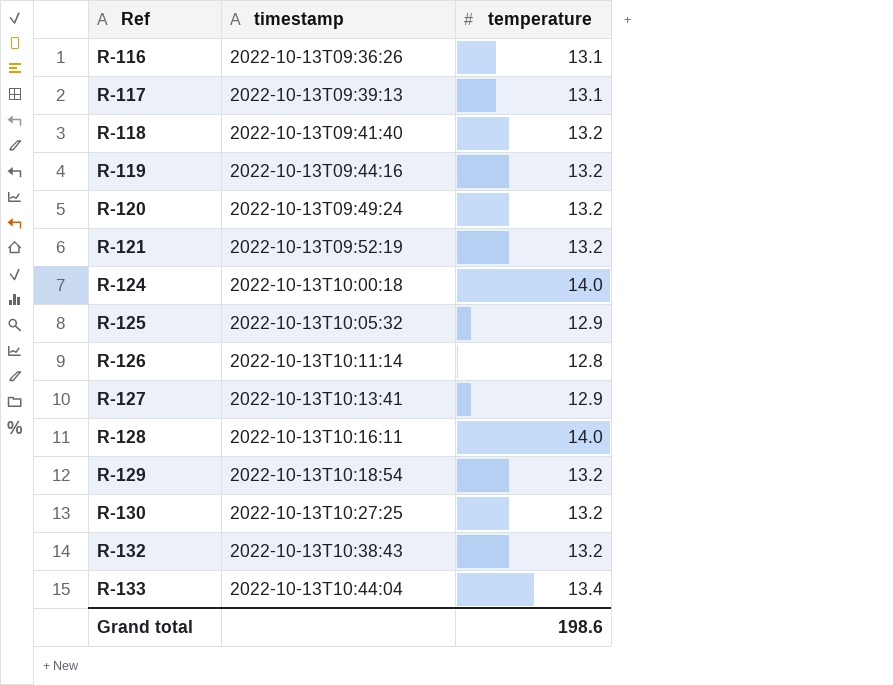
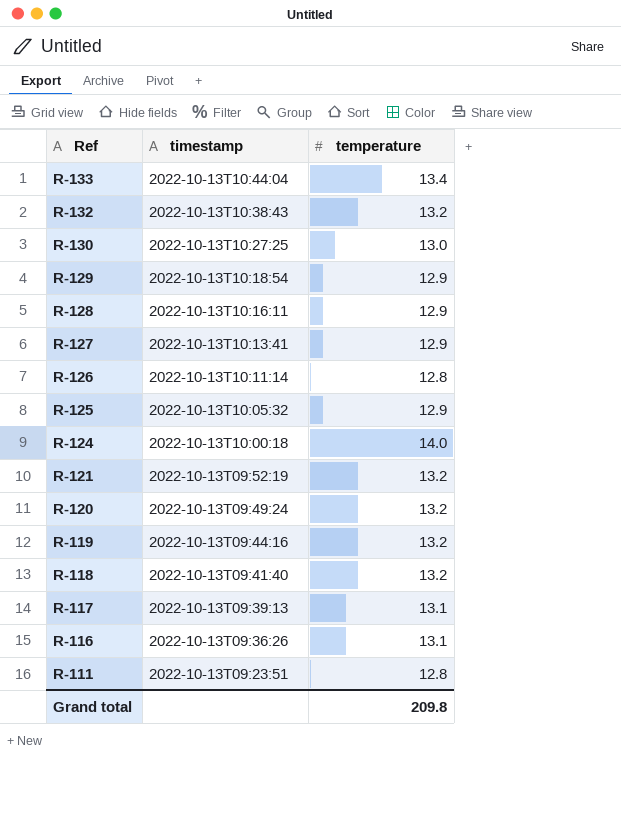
row order: Ref ascending -> Ref descending
R-130 | temperature: 13.2 -> 13.0
R-129 | temperature: 13.2 -> 12.9
R-128 | temperature: 14.0 -> 12.9
row R-111: none -> 2022-10-13T09:23:51 | 12.8
Grand total | temperature: 198.6 -> 209.8

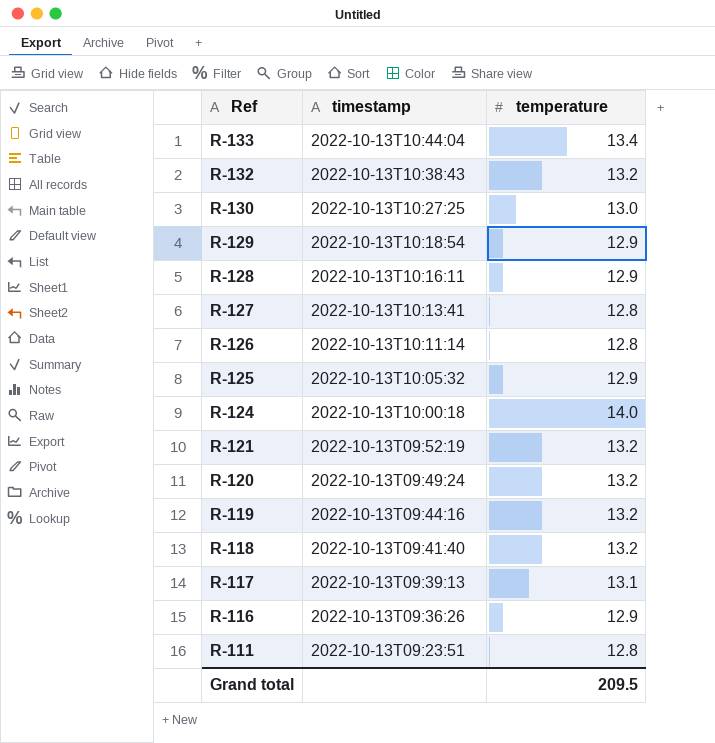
R-127 | temperature: 12.9 -> 12.8
R-116 | temperature: 13.1 -> 12.9
Grand total | temperature: 209.8 -> 209.5

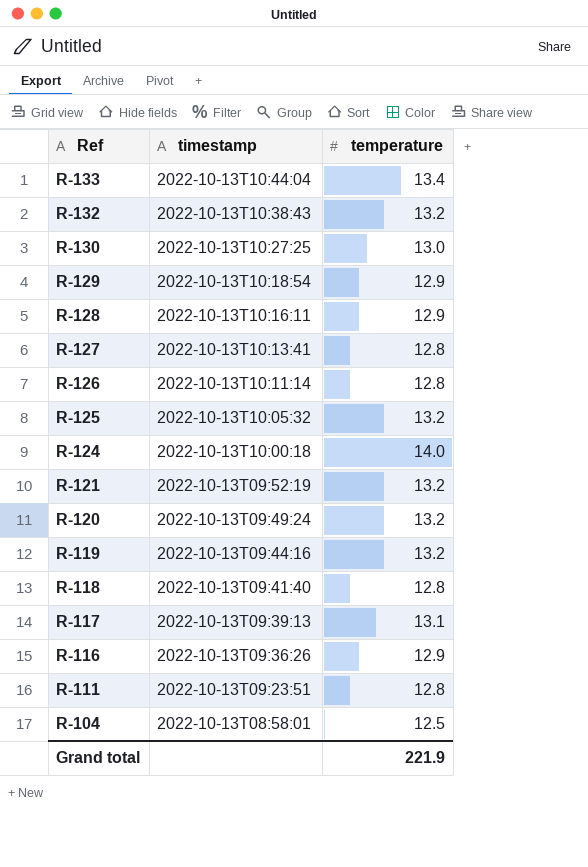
R-125 | temperature: 12.9 -> 13.2
R-118 | temperature: 13.2 -> 12.8
row R-104: none -> 2022-10-13T08:58:01 | 12.5
Grand total | temperature: 209.5 -> 221.9

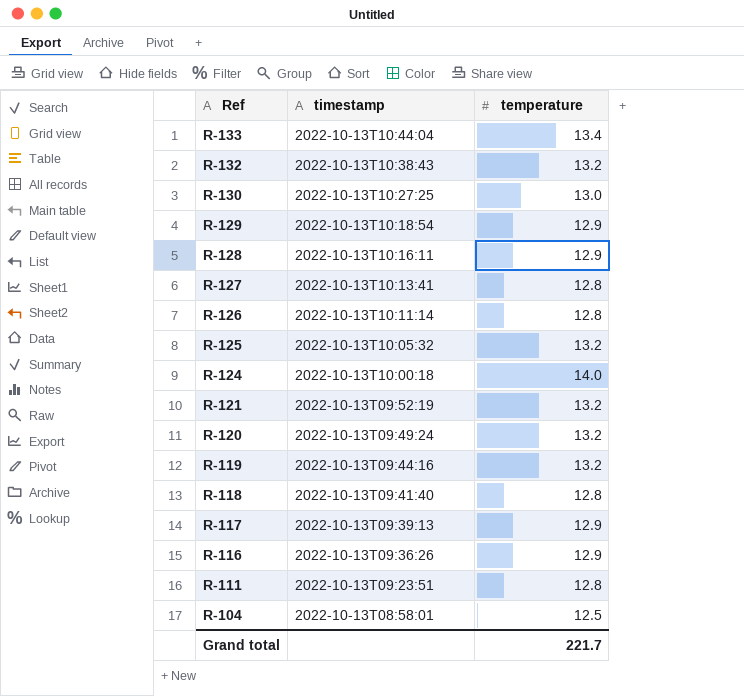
R-117 | temperature: 13.1 -> 12.9
Grand total | temperature: 221.9 -> 221.7

